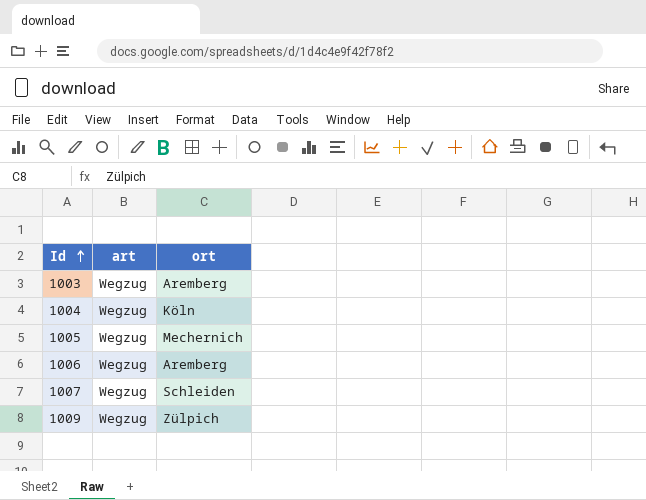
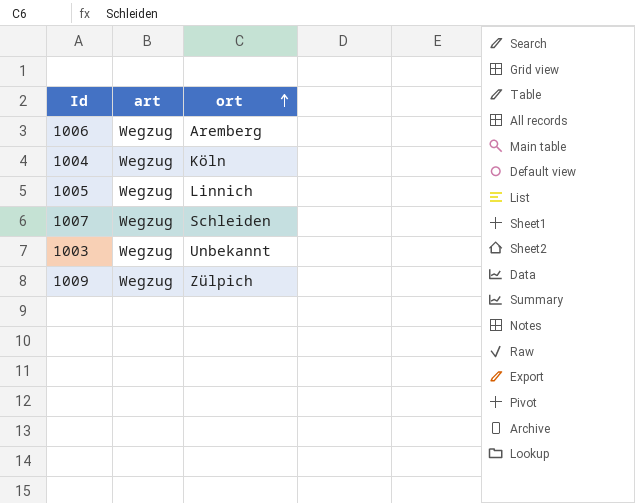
row order: Id ascending -> ort ascending
1005 | ort: Mechernich -> Linnich
1003 | ort: Aremberg -> Unbekannt

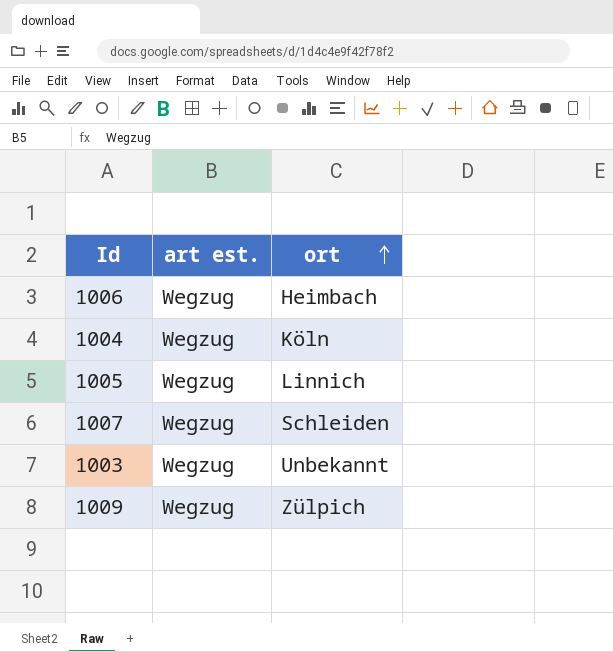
column name: art -> art est.
1006 | ort: Aremberg -> Heimbach

